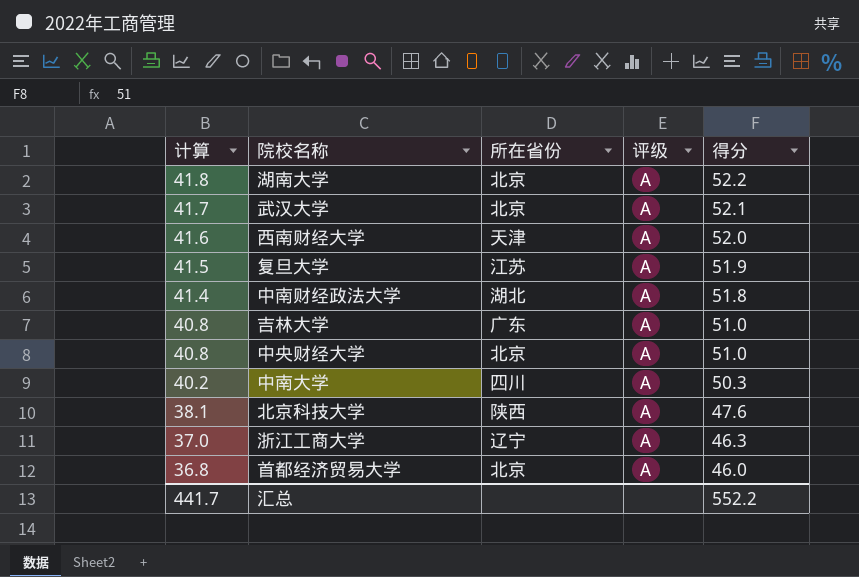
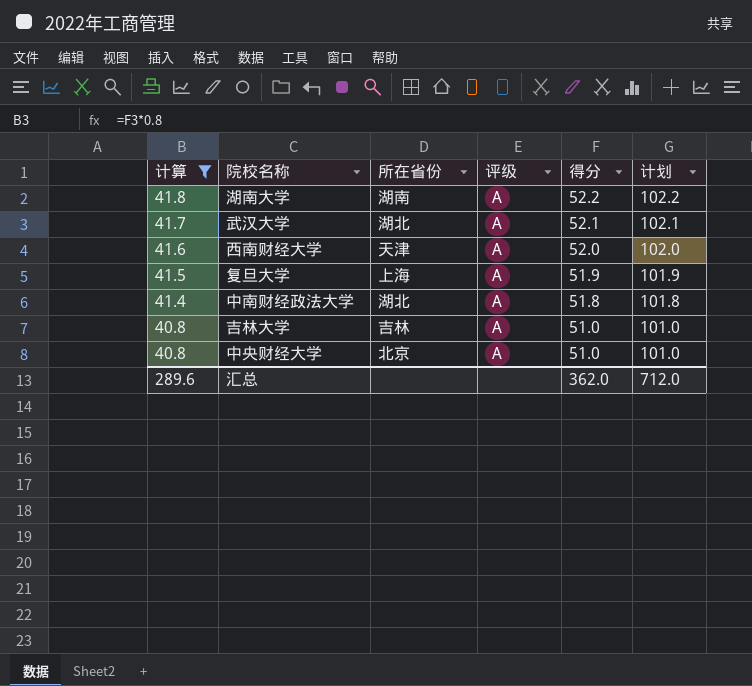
filter: none -> 计算 >= 40.8
column 计划 | formula: none -> [得分] + 50
湖南大学 | 所在省份: 北京 -> 湖南
武汉大学 | 所在省份: 北京 -> 湖北
复旦大学 | 所在省份: 江苏 -> 上海
吉林大学 | 所在省份: 广东 -> 吉林
汇总 | 计算: 441.7 -> 289.6
汇总 | 得分: 552.2 -> 362.0

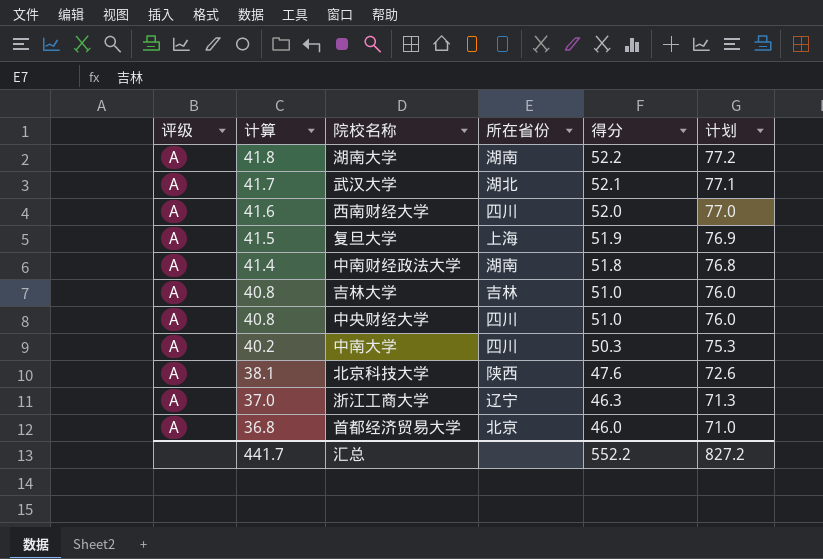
filter: 计算 >= 40.8 -> none
column 评级 | position: 4 -> 1
column 计划 | formula: [得分] + 50 -> [得分] + 25
西南财经大学 | 所在省份: 天津 -> 四川
中南财经政法大学 | 所在省份: 湖北 -> 湖南
中央财经大学 | 所在省份: 北京 -> 四川
汇总 | 计算: 289.6 -> 441.7
汇总 | 得分: 362.0 -> 552.2
汇总 | 计划: 712.0 -> 827.2

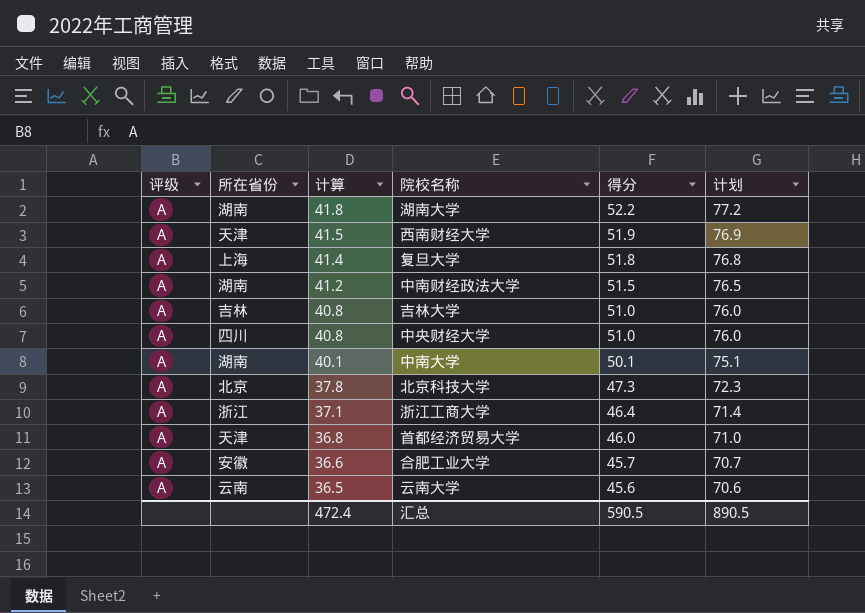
column 所在省份 | position: 4 -> 2
row 武汉大学: A | 41.7 | 湖北 | 52.1 | 77.1 -> none
西南财经大学 | 所在省份: 四川 -> 天津
西南财经大学 | 计算: 41.6 -> 41.5
西南财经大学 | 得分: 52.0 -> 51.9
西南财经大学 | 计划: 77.0 -> 76.9
复旦大学 | 计算: 41.5 -> 41.4
复旦大学 | 得分: 51.9 -> 51.8
复旦大学 | 计划: 76.9 -> 76.8
中南财经政法大学 | 计算: 41.4 -> 41.2
中南财经政法大学 | 得分: 51.8 -> 51.5
中南财经政法大学 | 计划: 76.8 -> 76.5
中南大学 | 所在省份: 四川 -> 湖南
中南大学 | 计算: 40.2 -> 40.1
中南大学 | 得分: 50.3 -> 50.1
中南大学 | 计划: 75.3 -> 75.1
北京科技大学 | 所在省份: 陕西 -> 北京
北京科技大学 | 计算: 38.1 -> 37.8
北京科技大学 | 得分: 47.6 -> 47.3
北京科技大学 | 计划: 72.6 -> 72.3
浙江工商大学 | 所在省份: 辽宁 -> 浙江
浙江工商大学 | 计算: 37.0 -> 37.1
浙江工商大学 | 得分: 46.3 -> 46.4
浙江工商大学 | 计划: 71.3 -> 71.4
首都经济贸易大学 | 所在省份: 北京 -> 天津
row 合肥工业大学: none -> A | 安徽 | 36.6 | 45.7 | 70.7
row 云南大学: none -> A | 云南 | 36.5 | 45.6 | 70.6
汇总 | 计算: 441.7 -> 472.4
汇总 | 得分: 552.2 -> 590.5
汇总 | 计划: 827.2 -> 890.5

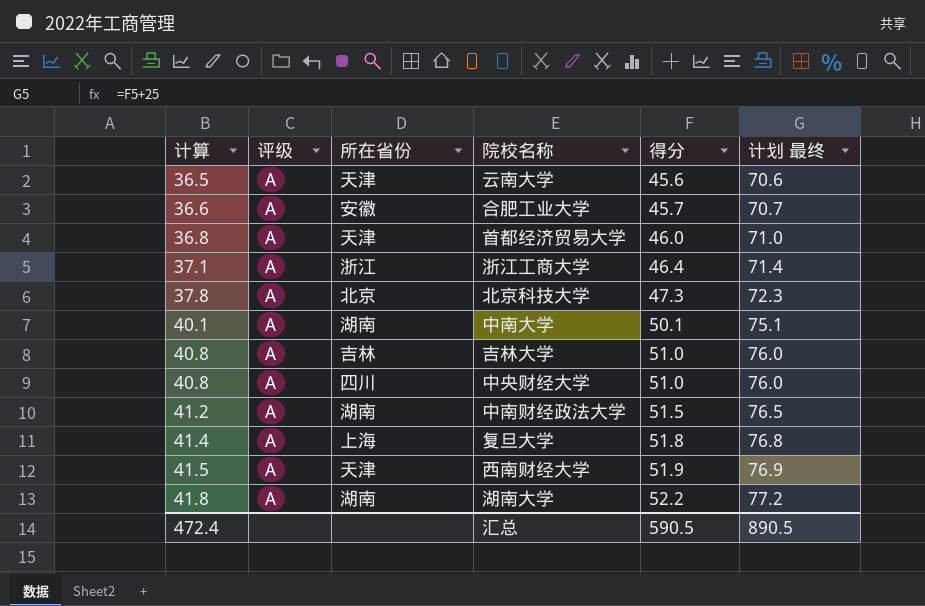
row order: 计算 descending -> 计算 ascending
column 计算 | position: 3 -> 1
column name: 计划 -> 计划 最终
云南大学 | 所在省份: 云南 -> 天津

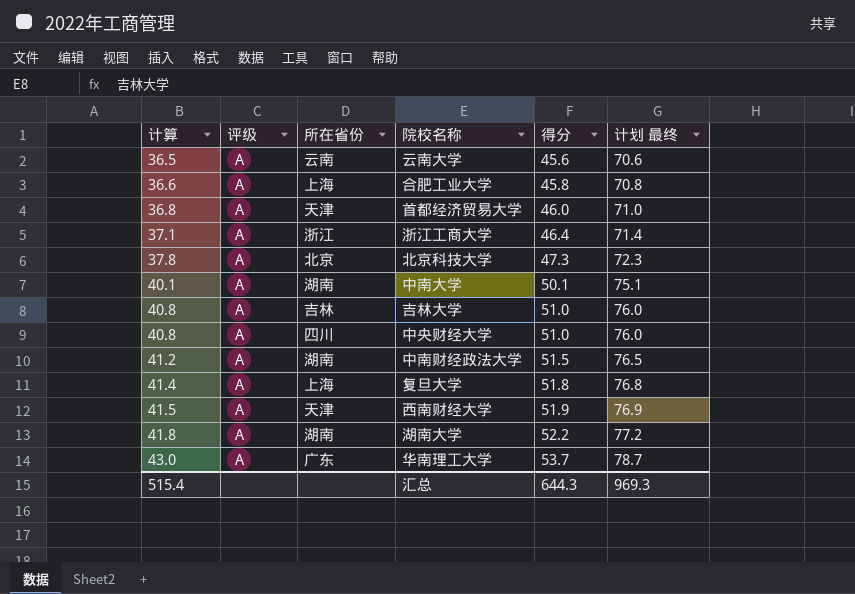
云南大学 | 所在省份: 天津 -> 云南
合肥工业大学 | 所在省份: 安徽 -> 上海
合肥工业大学 | 得分: 45.7 -> 45.8
合肥工业大学 | 计划 最终: 70.7 -> 70.8
row 华南理工大学: none -> 43.0 | A | 广东 | 53.7 | 78.7
汇总 | 计算: 472.4 -> 515.4
汇总 | 得分: 590.5 -> 644.3
汇总 | 计划 最终: 890.5 -> 969.3

